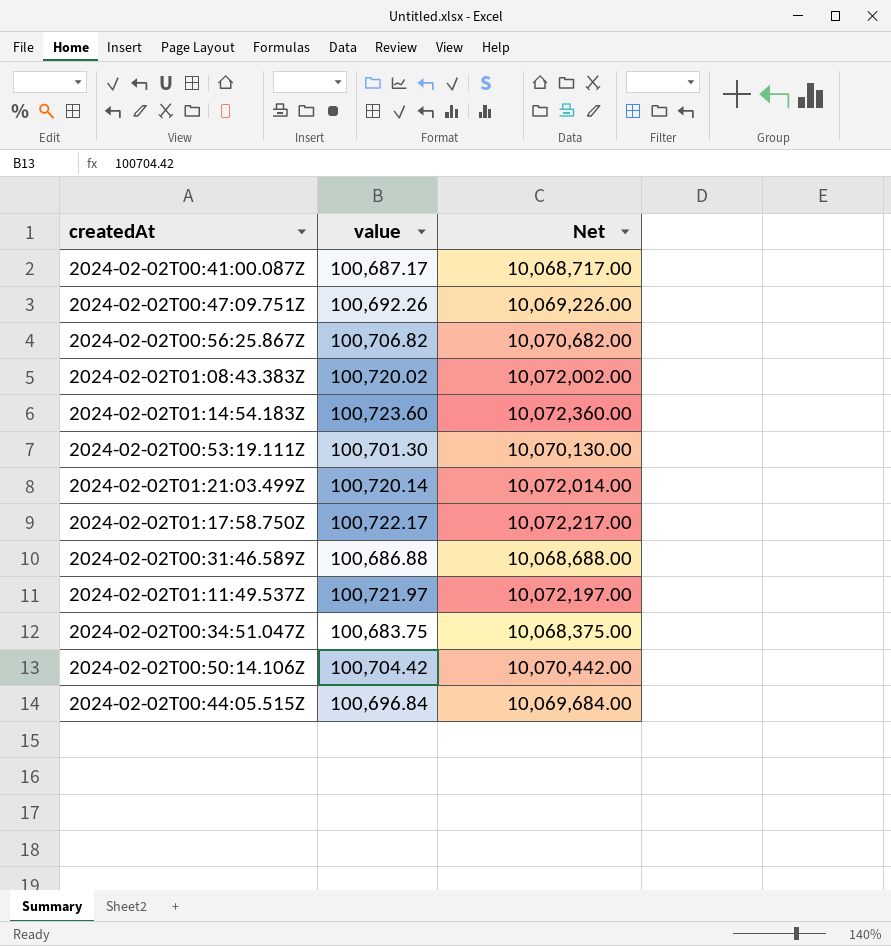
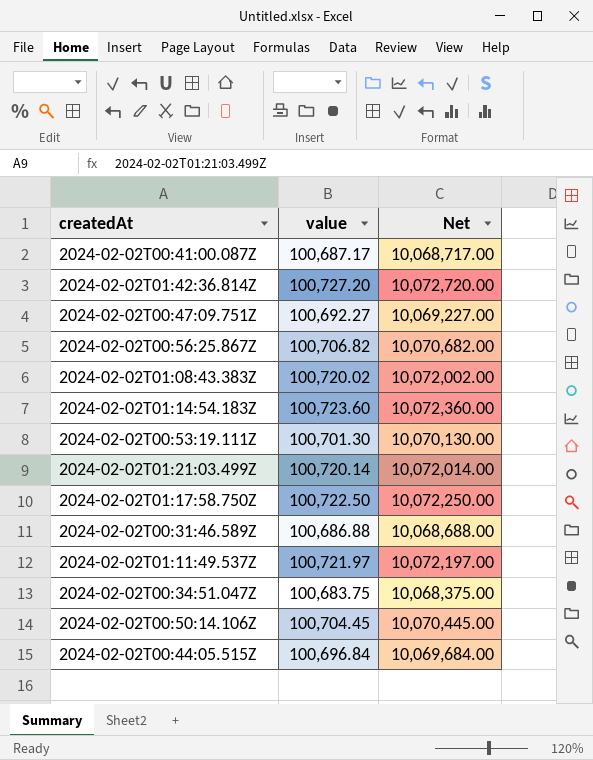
row 2024-02-02T01:42:36.814Z: none -> 100,727.20 | 10,072,720.00
2024-02-02T00:47:09.751Z | value: 100,692.26 -> 100,692.27
2024-02-02T00:47:09.751Z | Net: 10,069,226.00 -> 10,069,227.00
2024-02-02T01:17:58.750Z | value: 100,722.17 -> 100,722.50
2024-02-02T01:17:58.750Z | Net: 10,072,217.00 -> 10,072,250.00
2024-02-02T00:50:14.106Z | value: 100,704.42 -> 100,704.45
2024-02-02T00:50:14.106Z | Net: 10,070,442.00 -> 10,070,445.00

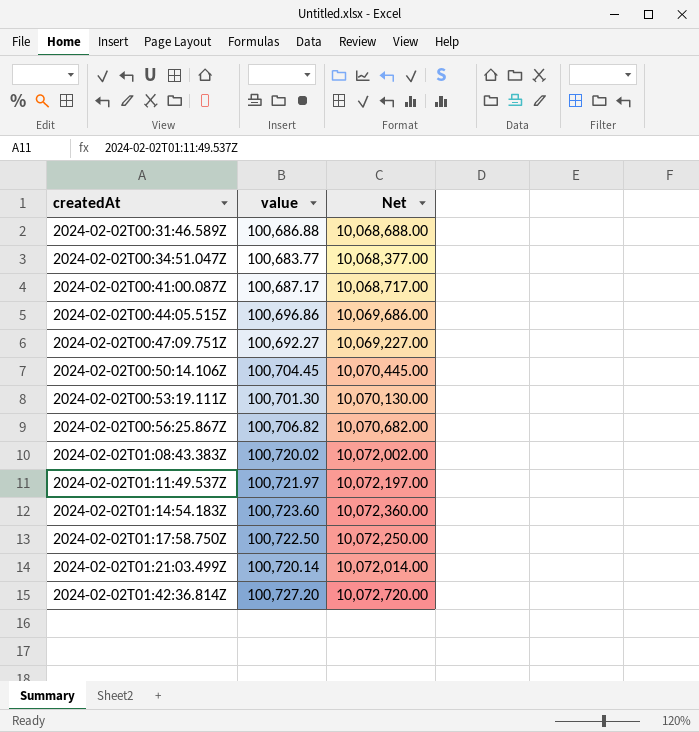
row order: none -> createdAt ascending
2024-02-02T00:34:51.047Z | value: 100,683.75 -> 100,683.77
2024-02-02T00:34:51.047Z | Net: 10,068,375.00 -> 10,068,377.00
2024-02-02T00:44:05.515Z | value: 100,696.84 -> 100,696.86
2024-02-02T00:44:05.515Z | Net: 10,069,684.00 -> 10,069,686.00

